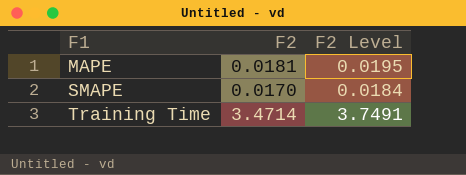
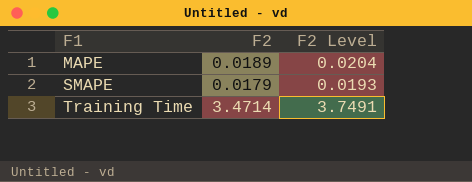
MAPE | F2: 0.0181 -> 0.0189
MAPE | F2 Level: 0.0195 -> 0.0204
SMAPE | F2: 0.0170 -> 0.0179
SMAPE | F2 Level: 0.0184 -> 0.0193

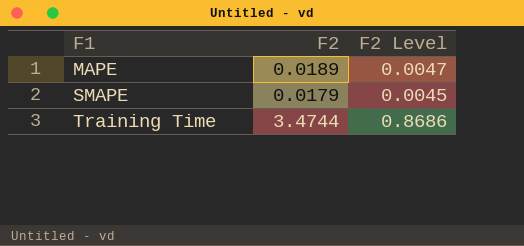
column F2 Level | formula: [F2] * 1.08 -> [F2] * 0.25
Training Time | F2: 3.4714 -> 3.4744

